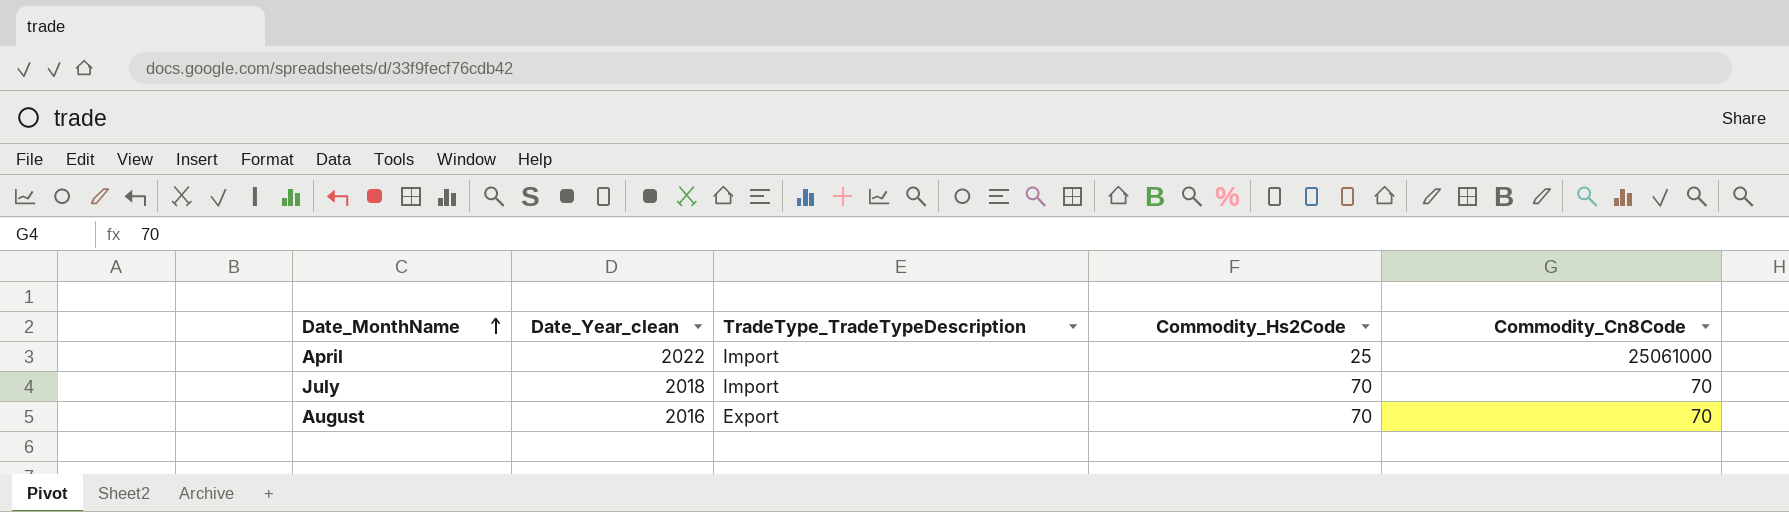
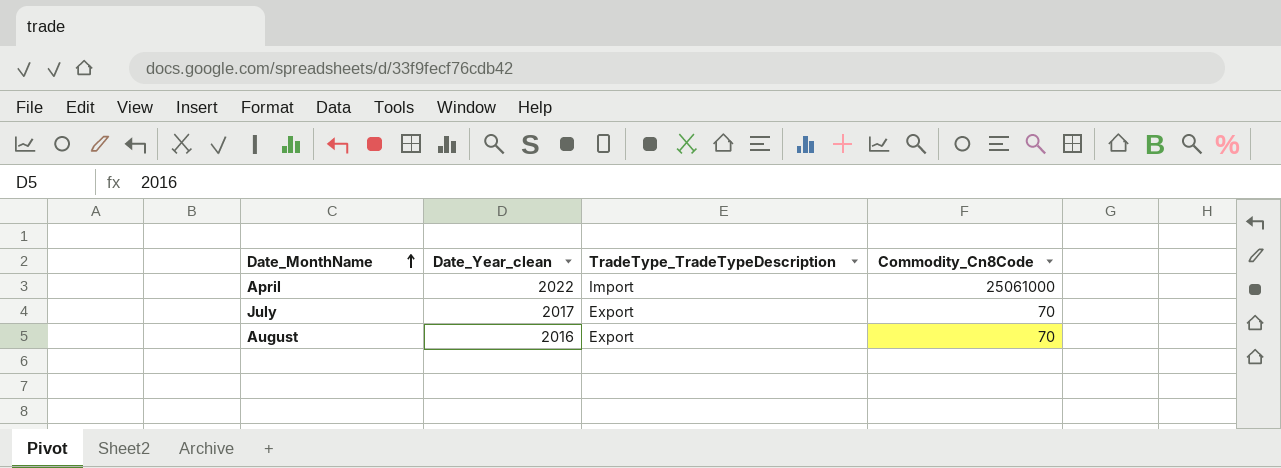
column Commodity_Hs2Code | position: 4 -> none
July | Date_Year_clean: 2018 -> 2017
July | TradeType_TradeTypeDescription: Import -> Export

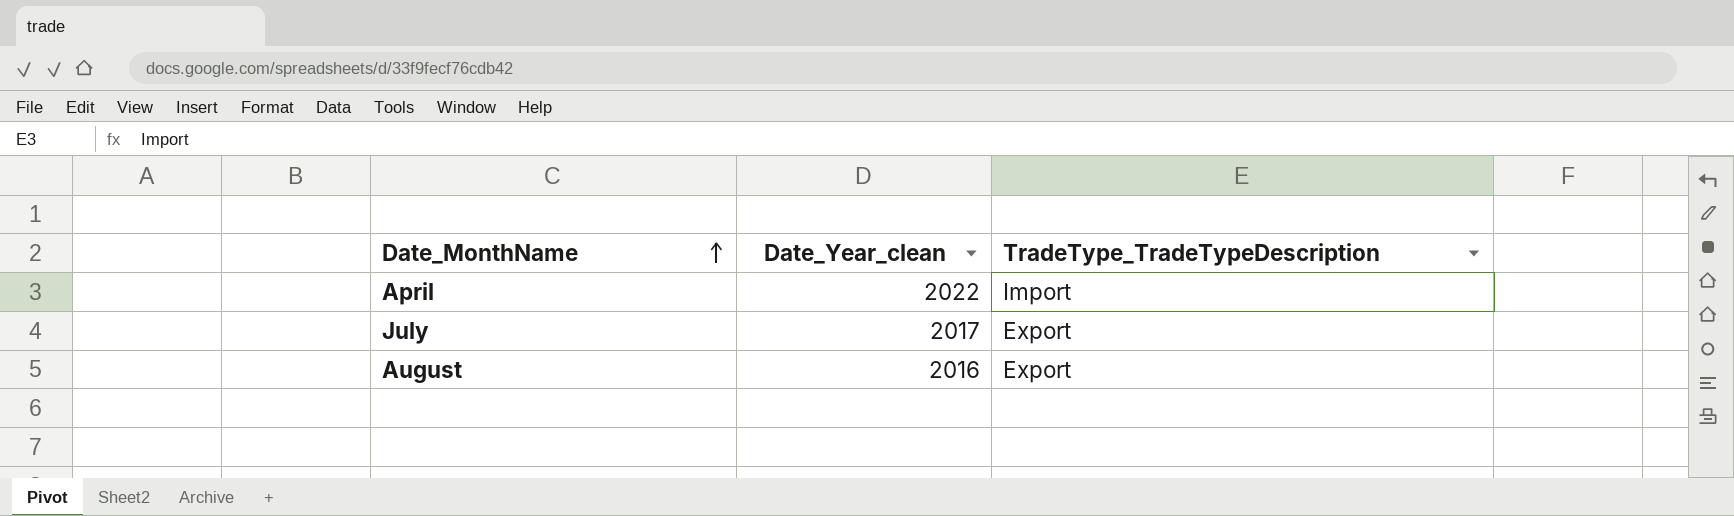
column Commodity_Cn8Code | position: 4 -> none

